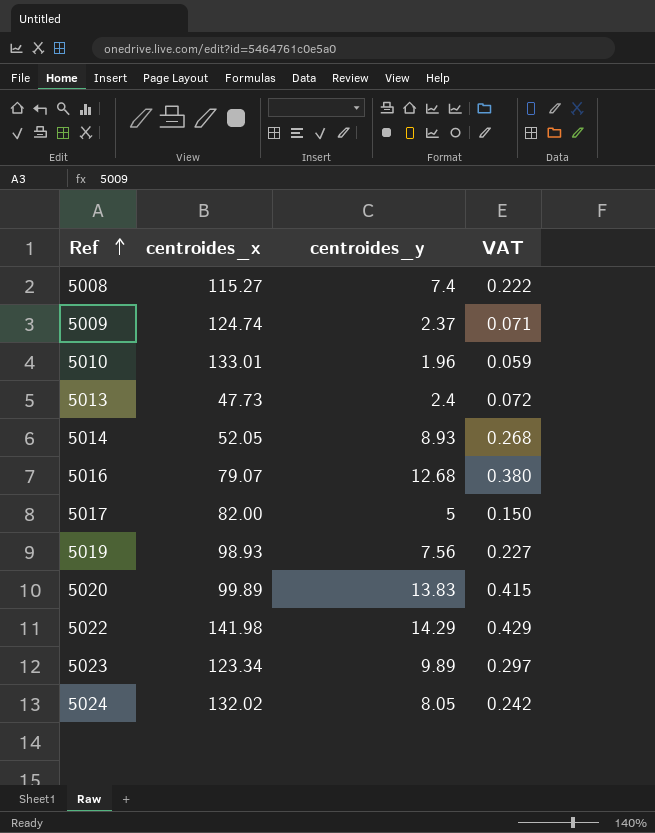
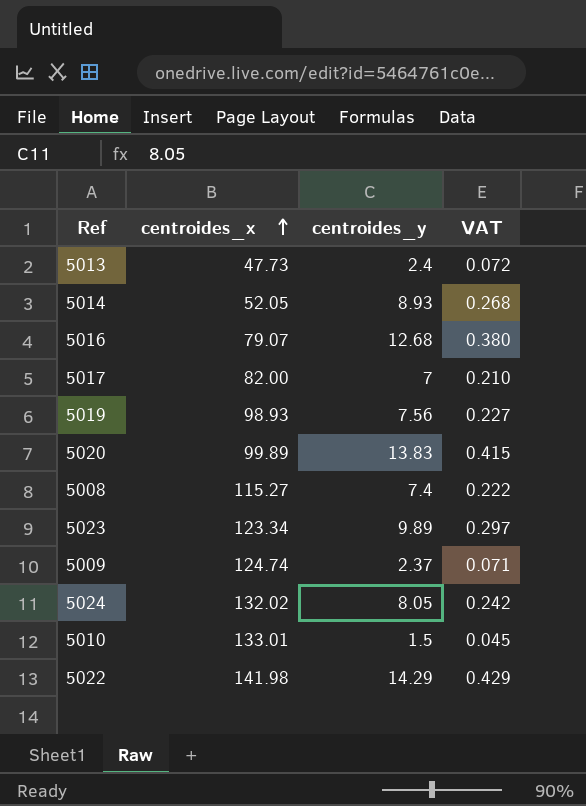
row order: Ref ascending -> centroides_x ascending
5017 | centroides_y: 5 -> 7
5017 | VAT: 0.150 -> 0.210
5010 | centroides_y: 1.96 -> 1.5
5010 | VAT: 0.059 -> 0.045

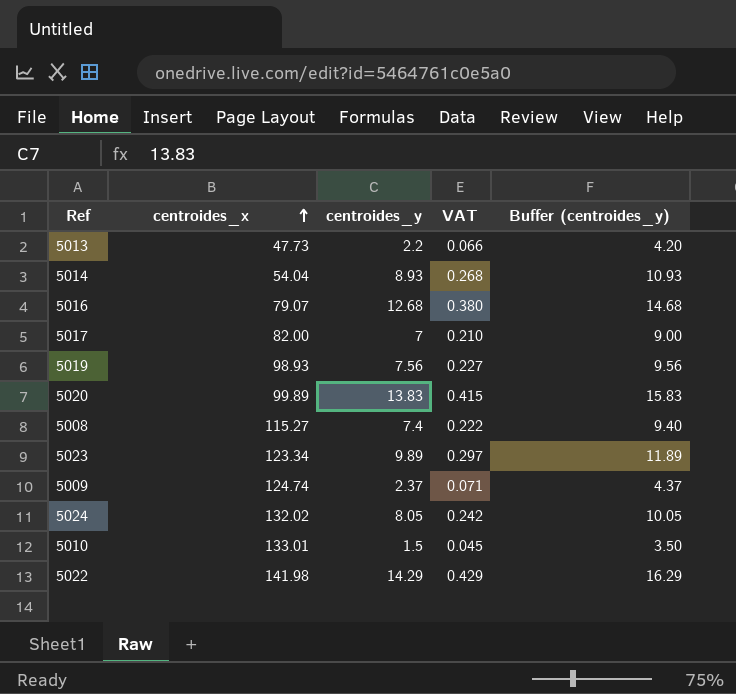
column Buffer (centroides_y) | formula: none -> [centroides_y] + 2
5013 | centroides_y: 2.4 -> 2.2
5013 | VAT: 0.072 -> 0.066
5014 | centroides_x: 52.05 -> 54.04

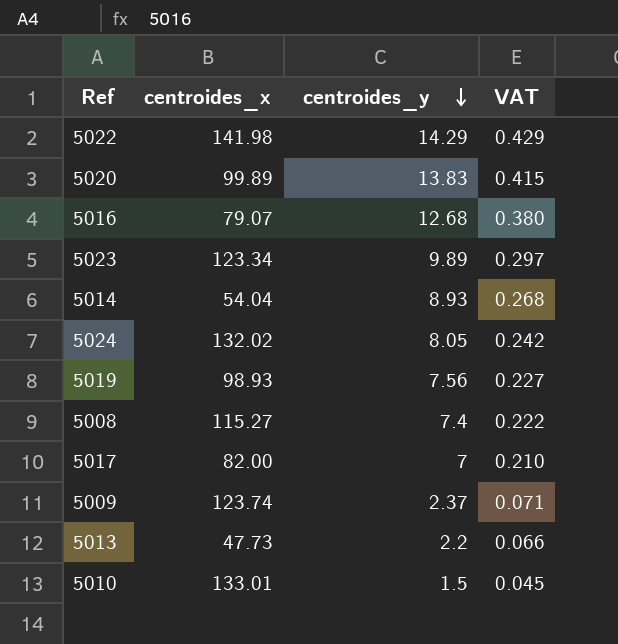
row order: centroides_x ascending -> centroides_y descending
column Buffer (centroides_y) | formula: [centroides_y] + 2 -> none
5009 | centroides_x: 124.74 -> 123.74

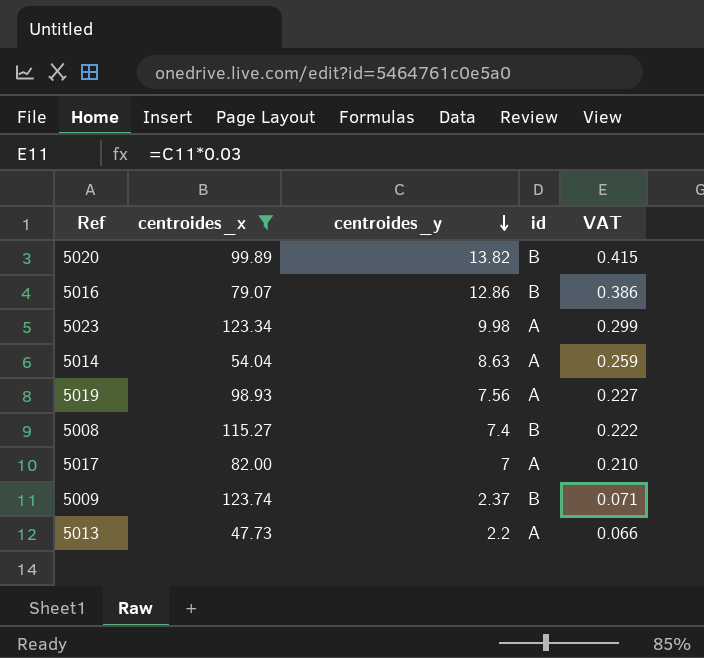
filter: none -> centroides_x <= 123.74
column id | position: none -> 4
5020 | centroides_y: 13.83 -> 13.82
5016 | centroides_y: 12.68 -> 12.86
5016 | VAT: 0.380 -> 0.386
5023 | centroides_y: 9.89 -> 9.98
5023 | VAT: 0.297 -> 0.299
5014 | centroides_y: 8.93 -> 8.63
5014 | VAT: 0.268 -> 0.259

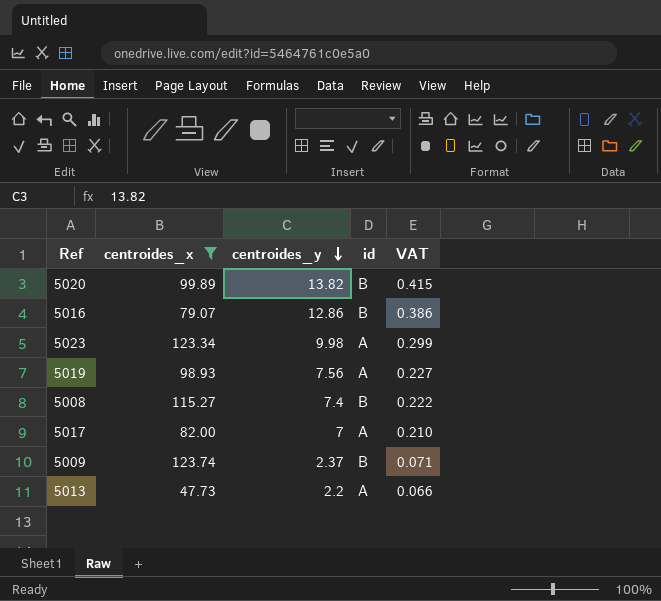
row 5014: 54.04 | 8.63 | A | 0.259 -> none

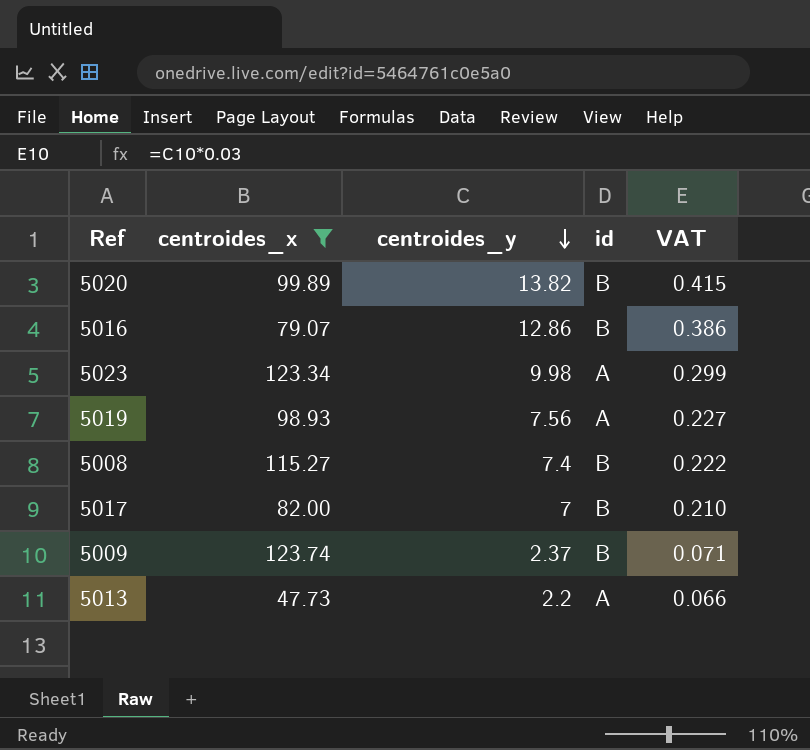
5017 | id: A -> B

